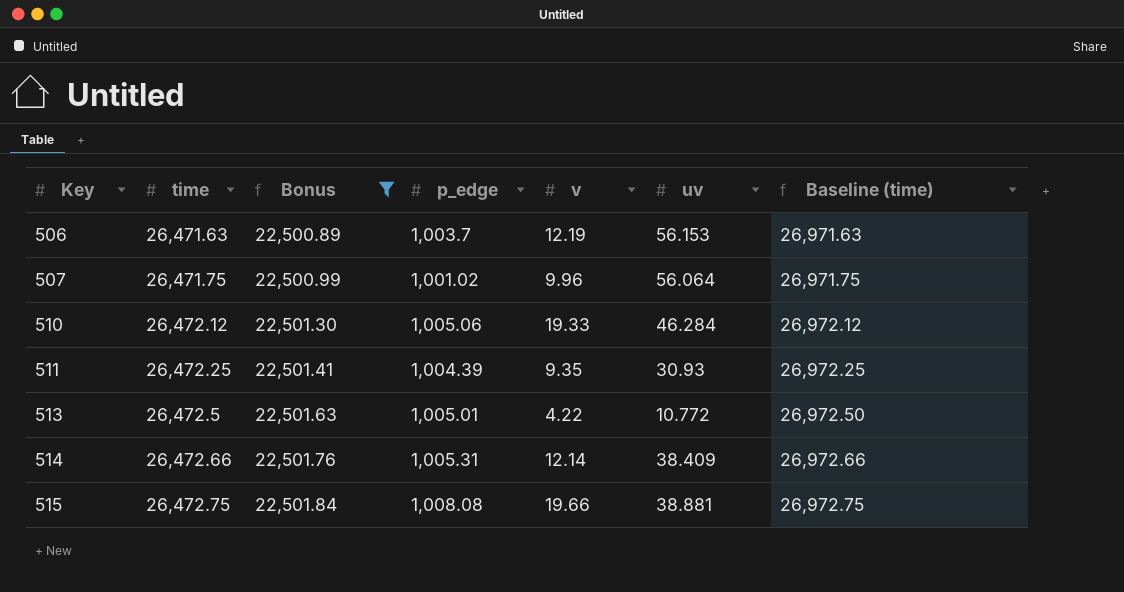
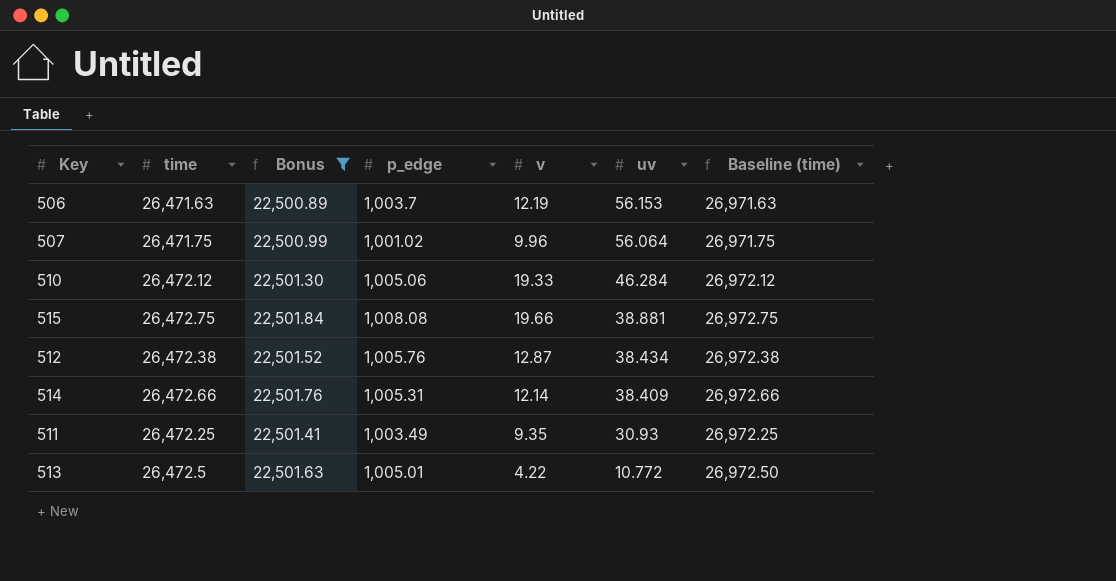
row order: Key ascending -> uv descending
row 512: none -> 26,472.38 | 22,501.52 | 1,005.76 | 12.87 | 38.434 | 26,972.38
511 | p_edge: 1,004.39 -> 1,003.49

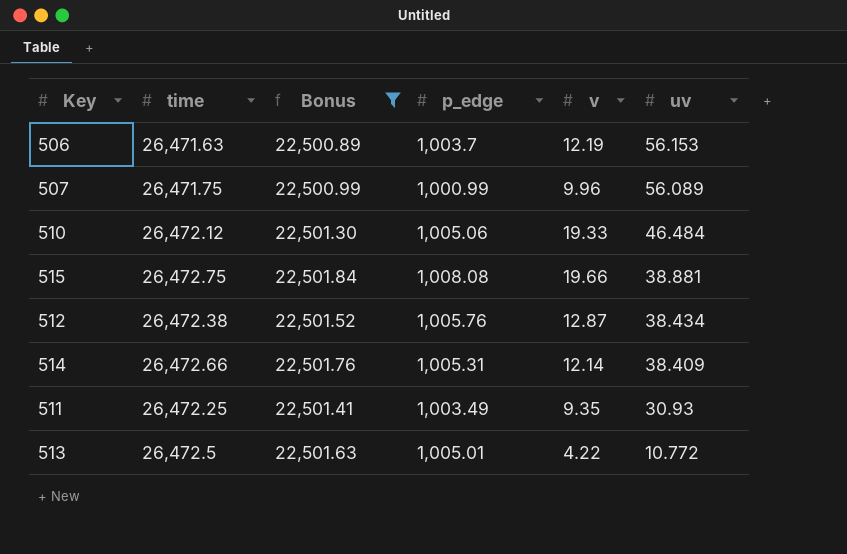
column Baseline (time) | formula: [time] + 500 -> none
507 | p_edge: 1,001.02 -> 1,000.99
507 | uv: 56.064 -> 56.089
510 | uv: 46.284 -> 46.484

